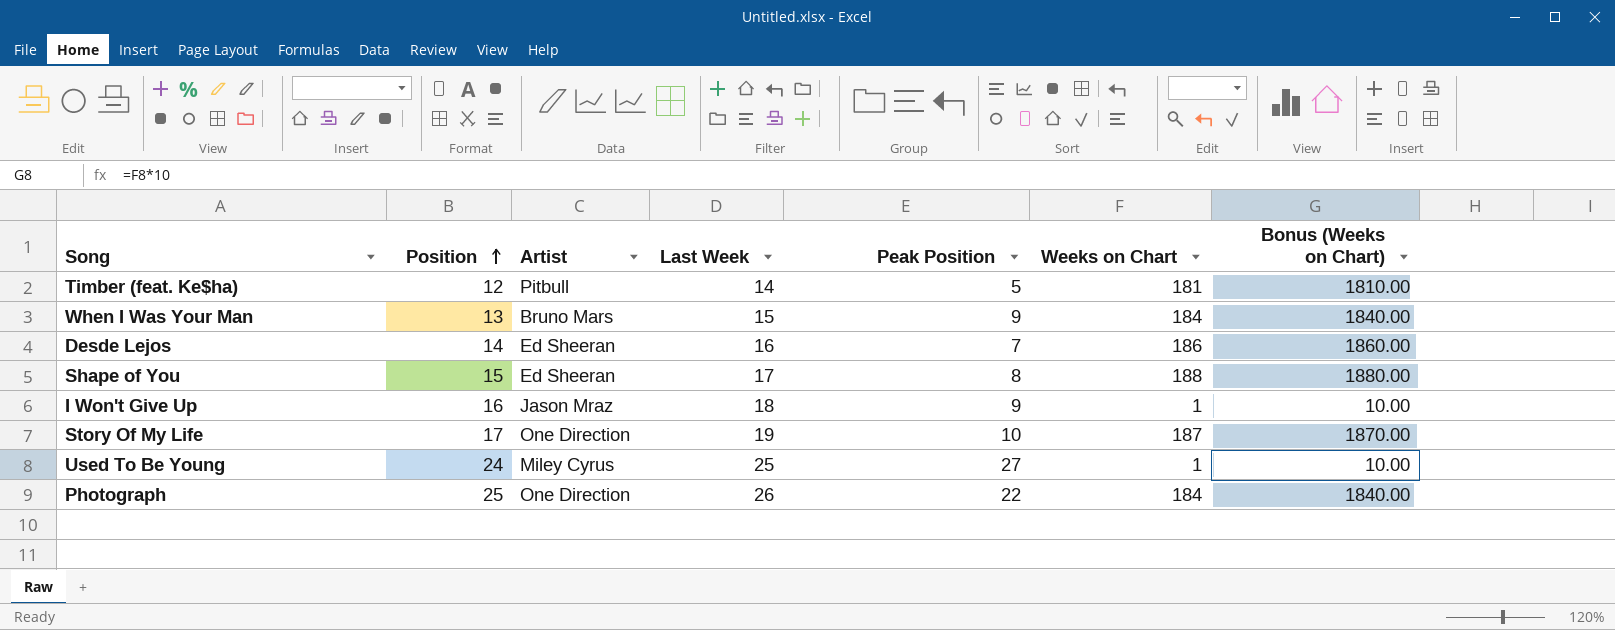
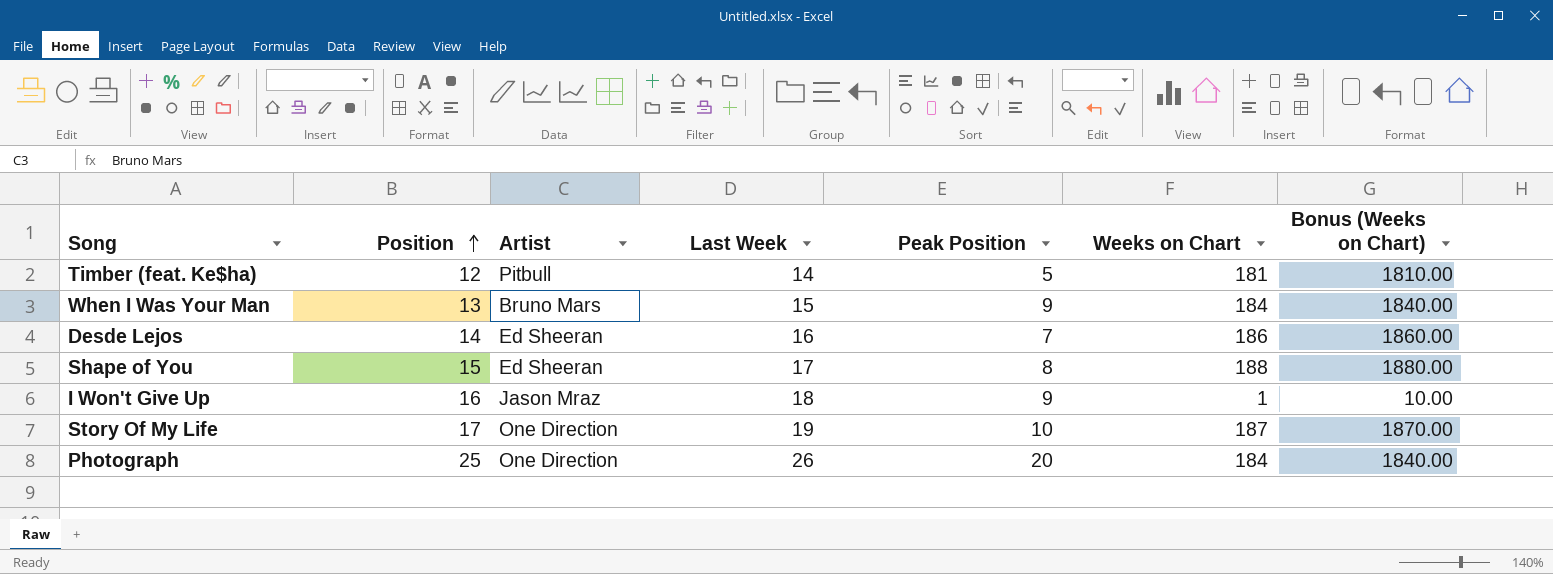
row Used To Be Young: 24 | Miley Cyrus | 25 | 27 | 1 | 10.00 -> none
Photograph | Peak Position: 22 -> 20

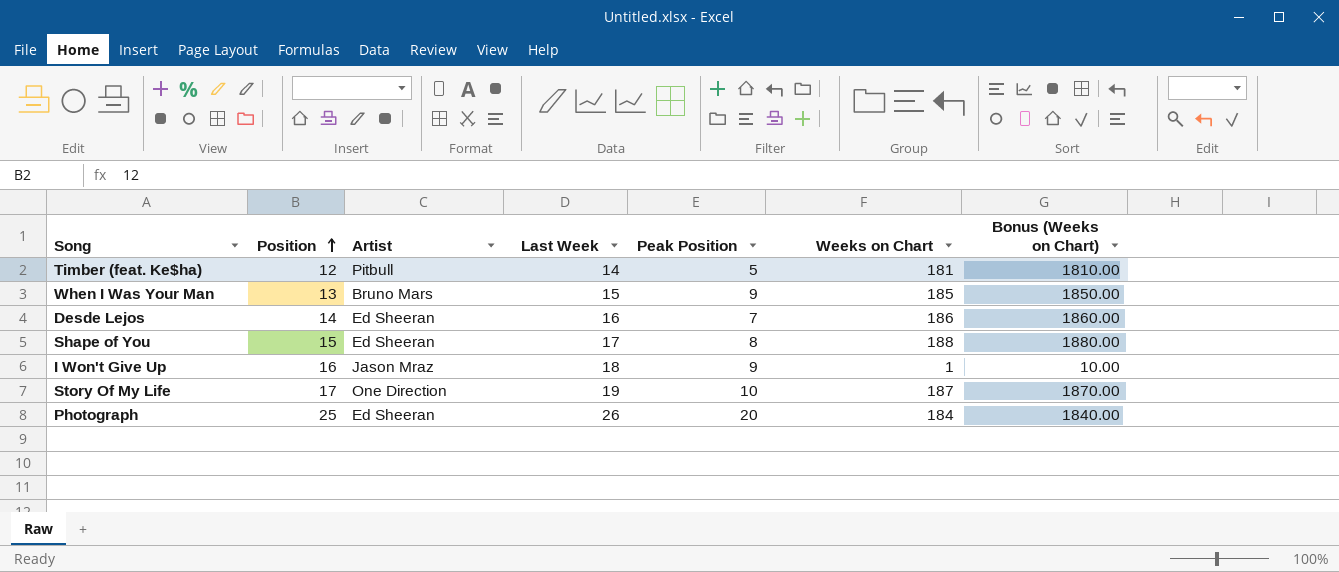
When I Was Your Man | Weeks on Chart: 184 -> 185
When I Was Your Man | Bonus (Weeks on Chart): 1840.00 -> 1850.00
Photograph | Artist: One Direction -> Ed Sheeran

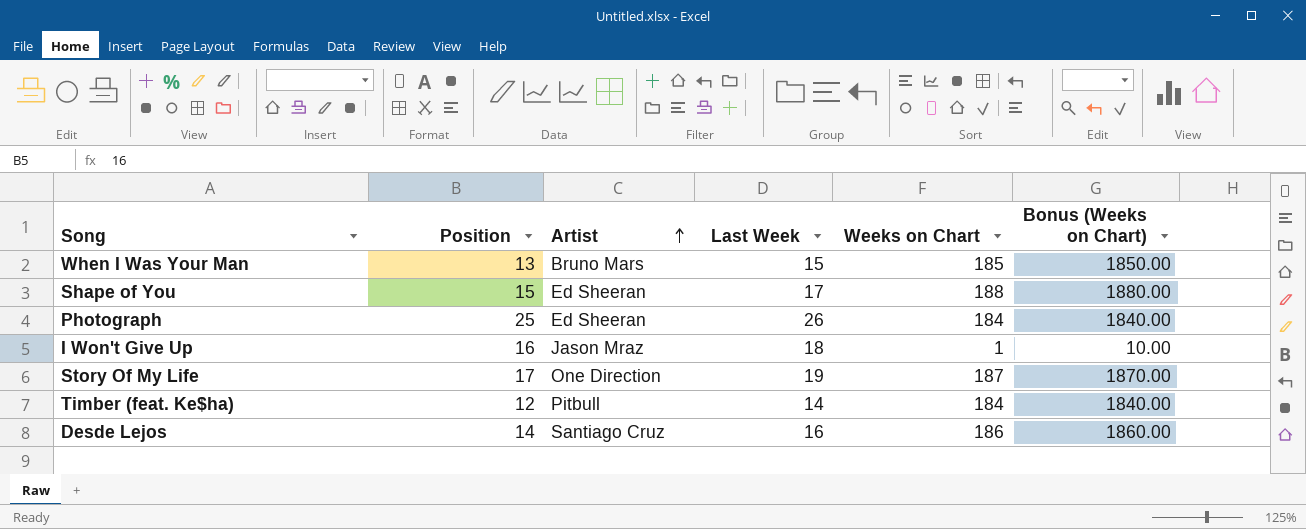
row order: Position ascending -> Artist ascending
column Peak Position | position: 5 -> none
Timber (feat. Ke$ha) | Weeks on Chart: 181 -> 184
Timber (feat. Ke$ha) | Bonus (Weeks on Chart): 1810.00 -> 1840.00
Desde Lejos | Artist: Ed Sheeran -> Santiago Cruz

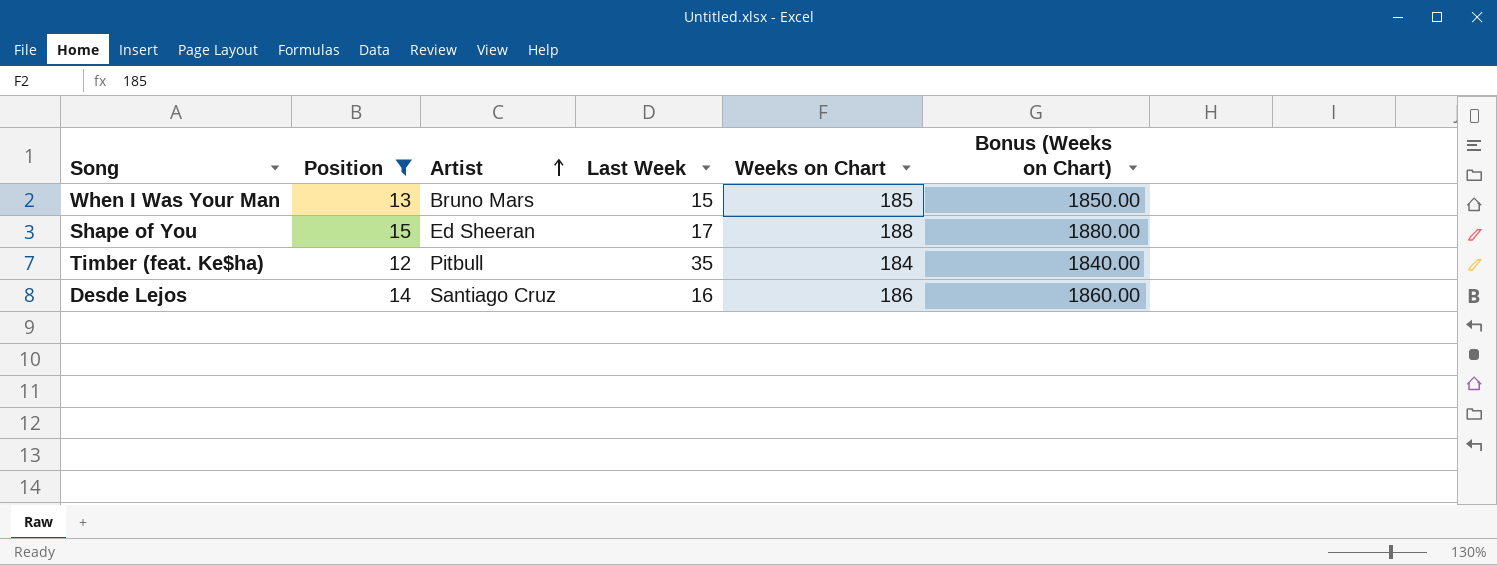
filter: none -> Position <= 15
Timber (feat. Ke$ha) | Last Week: 14 -> 35

